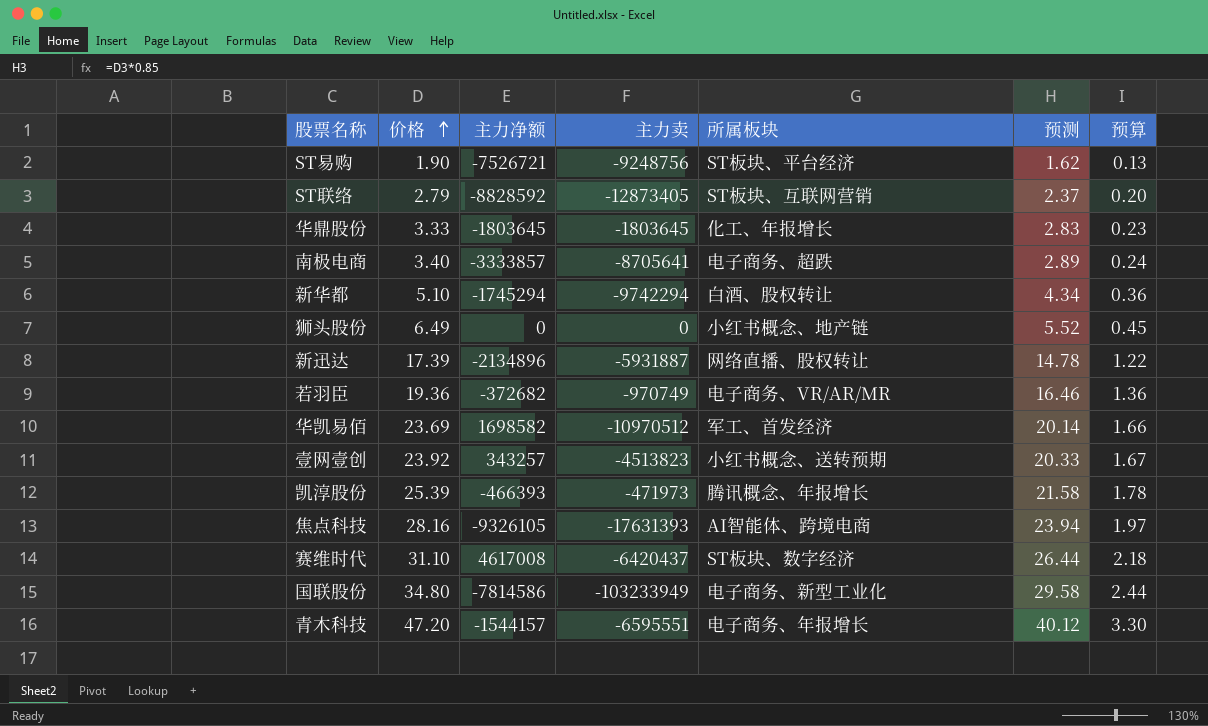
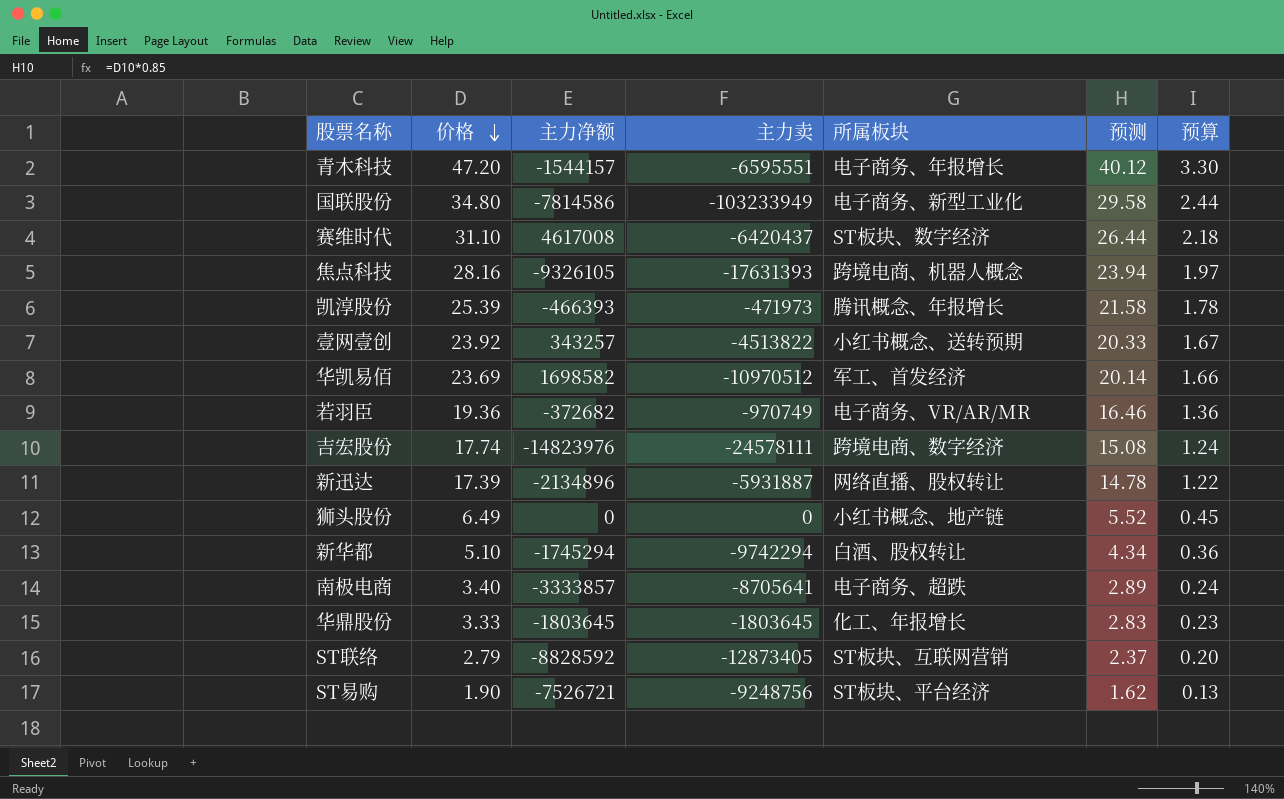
row order: 价格 ascending -> 价格 descending
焦点科技 | 所属板块: AI智能体、跨境电商 -> 跨境电商、机器人概念
壹网壹创 | 主力卖: -4513823 -> -4513822
row 吉宏股份: none -> 17.74 | -14823976 | -24578111 | 跨境电商、数字经济 | 15.08 | 1.24

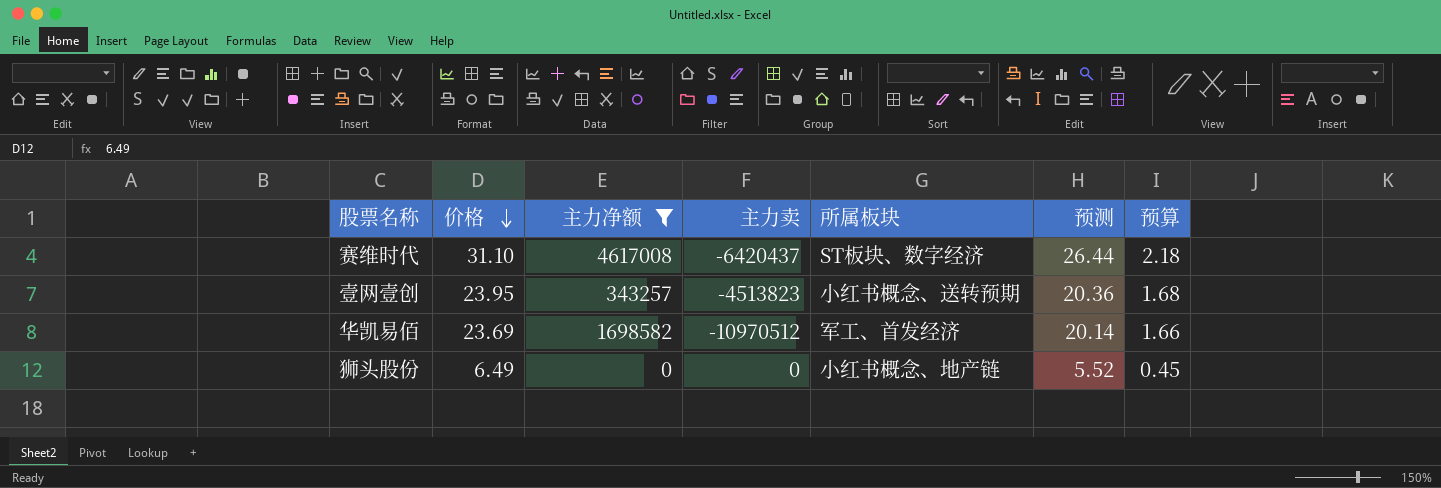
filter: none -> 主力净额 >= 0
壹网壹创 | 价格: 23.92 -> 23.95
壹网壹创 | 主力卖: -4513822 -> -4513823
壹网壹创 | 预测: 20.33 -> 20.36
壹网壹创 | 预算: 1.67 -> 1.68

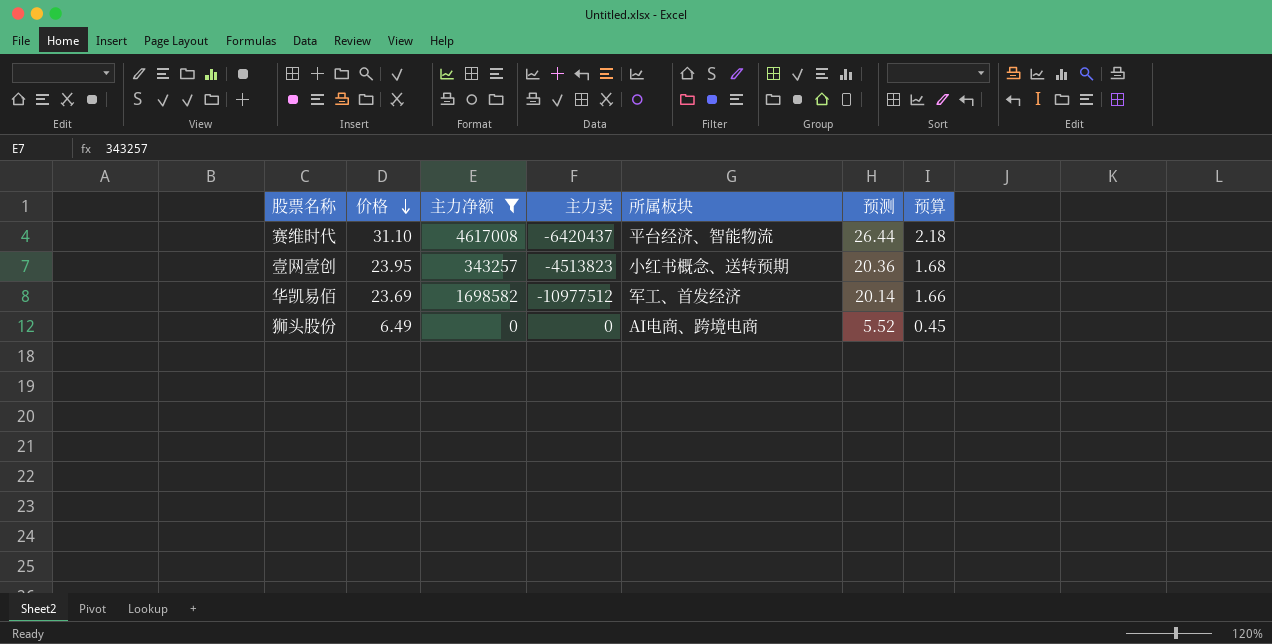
赛维时代 | 所属板块: ST板块、数字经济 -> 平台经济、智能物流
华凯易佰 | 主力卖: -10970512 -> -10977512
狮头股份 | 所属板块: 小红书概念、地产链 -> AI电商、跨境电商

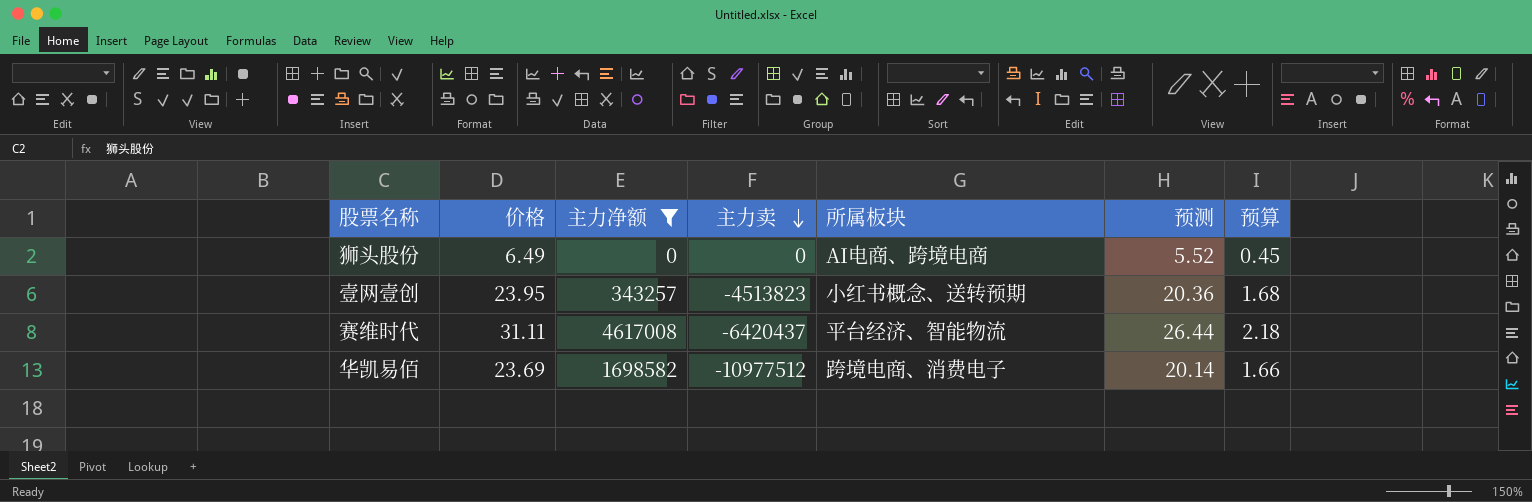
row order: 价格 descending -> 主力卖 descending
赛维时代 | 价格: 31.10 -> 31.11
华凯易佰 | 所属板块: 军工、首发经济 -> 跨境电商、消费电子

